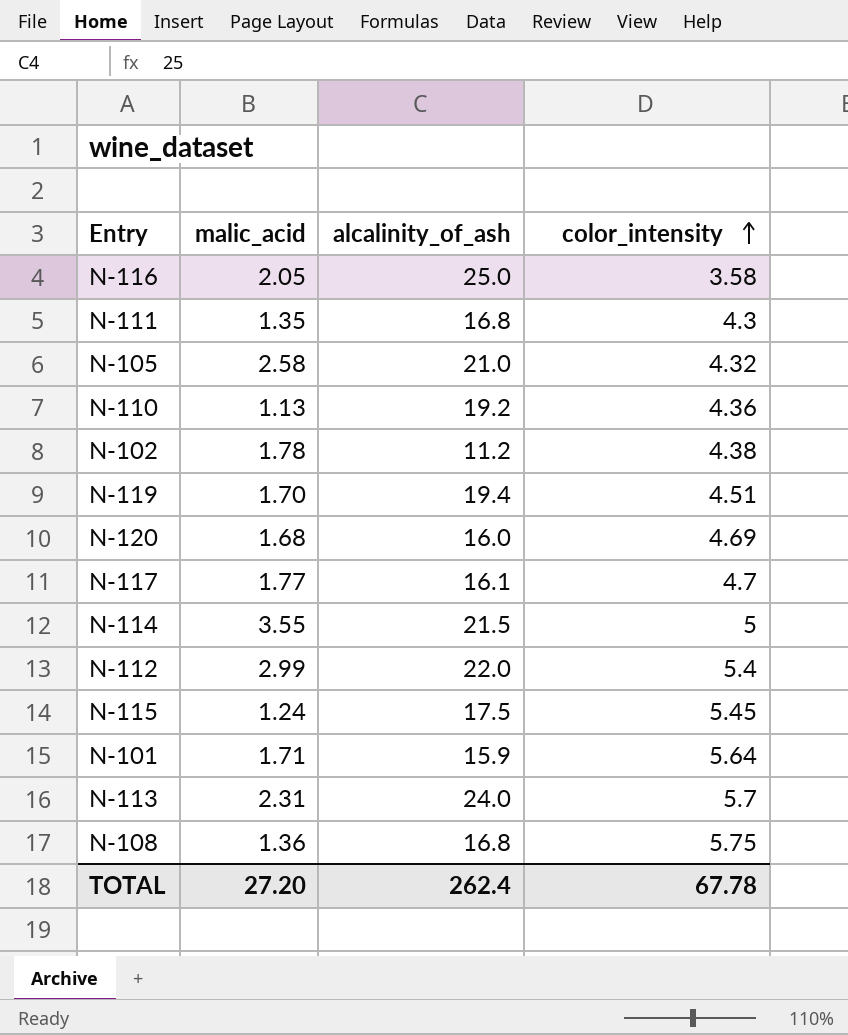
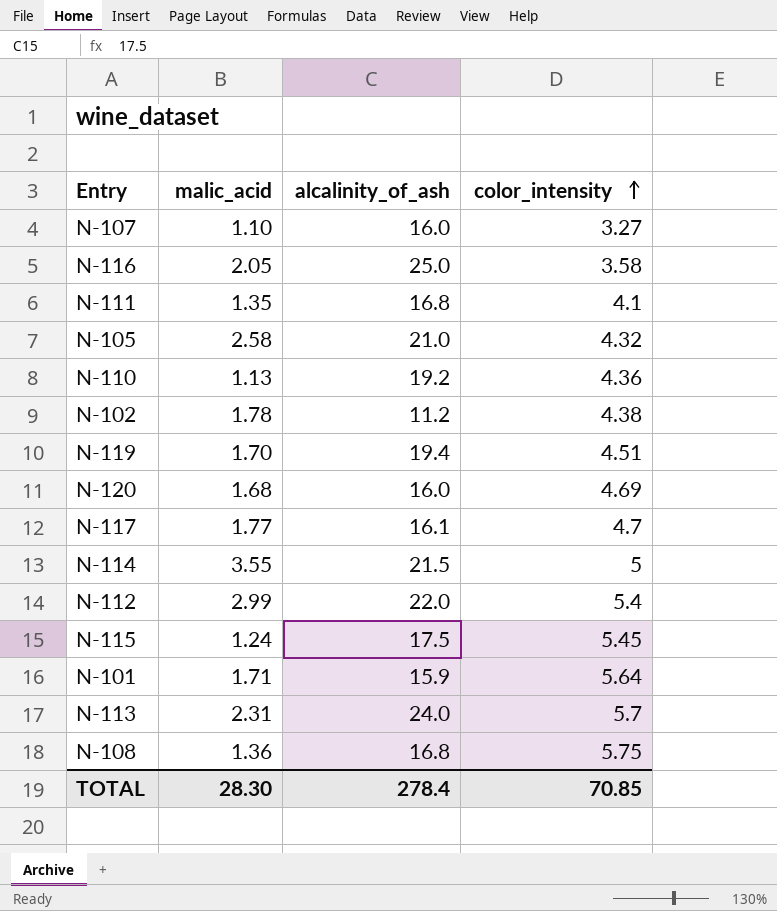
row N-107: none -> 1.10 | 16.0 | 3.27
N-111 | color_intensity: 4.3 -> 4.1
TOTAL | malic_acid: 27.20 -> 28.30
TOTAL | alcalinity_of_ash: 262.4 -> 278.4
TOTAL | color_intensity: 67.78 -> 70.85

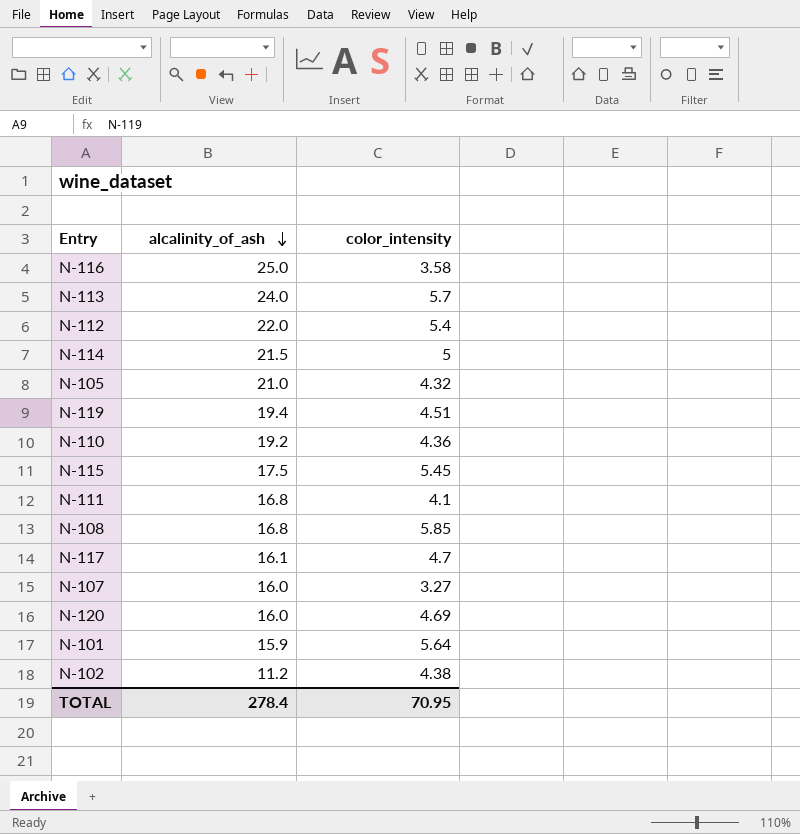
row order: color_intensity ascending -> alcalinity_of_ash descending
column malic_acid | position: 2 -> none
N-108 | color_intensity: 5.75 -> 5.85
TOTAL | color_intensity: 70.85 -> 70.95

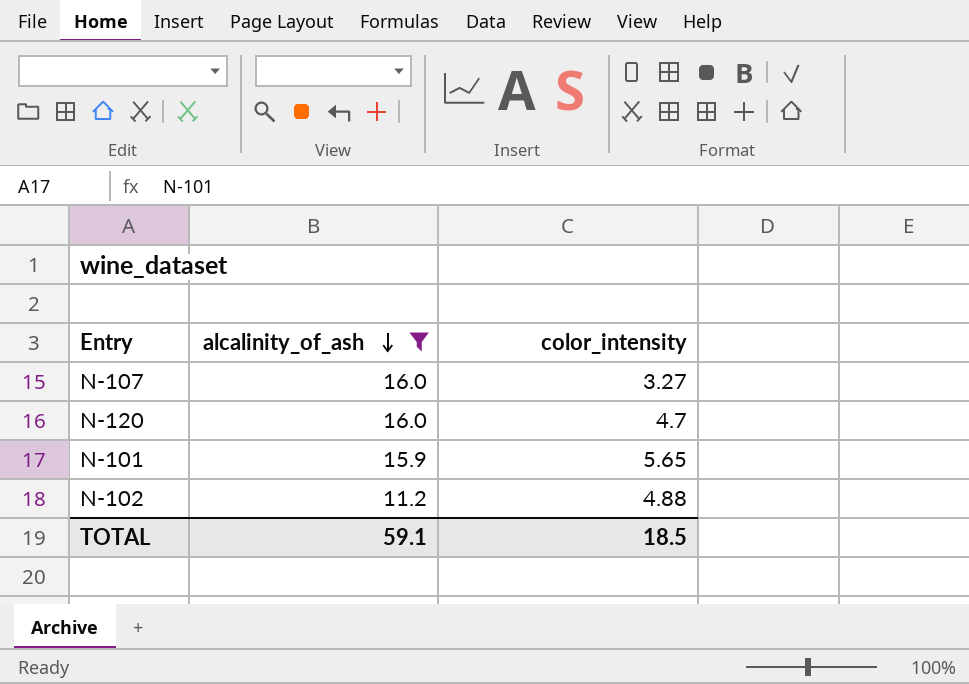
filter: none -> alcalinity_of_ash <= 16.0
N-120 | color_intensity: 4.69 -> 4.7
N-101 | color_intensity: 5.64 -> 5.65
N-102 | color_intensity: 4.38 -> 4.88
TOTAL | alcalinity_of_ash: 278.4 -> 59.1
TOTAL | color_intensity: 70.95 -> 18.5

